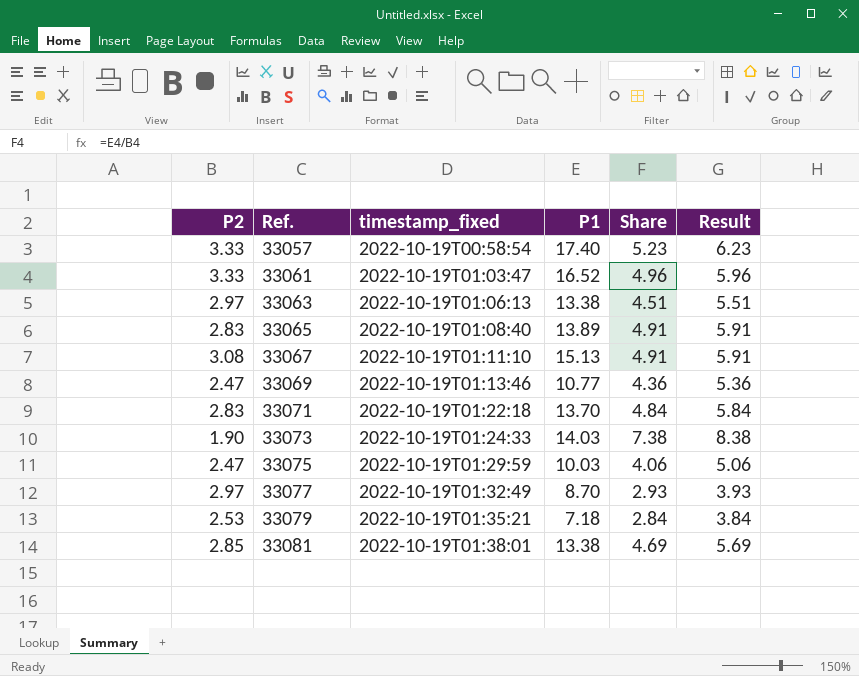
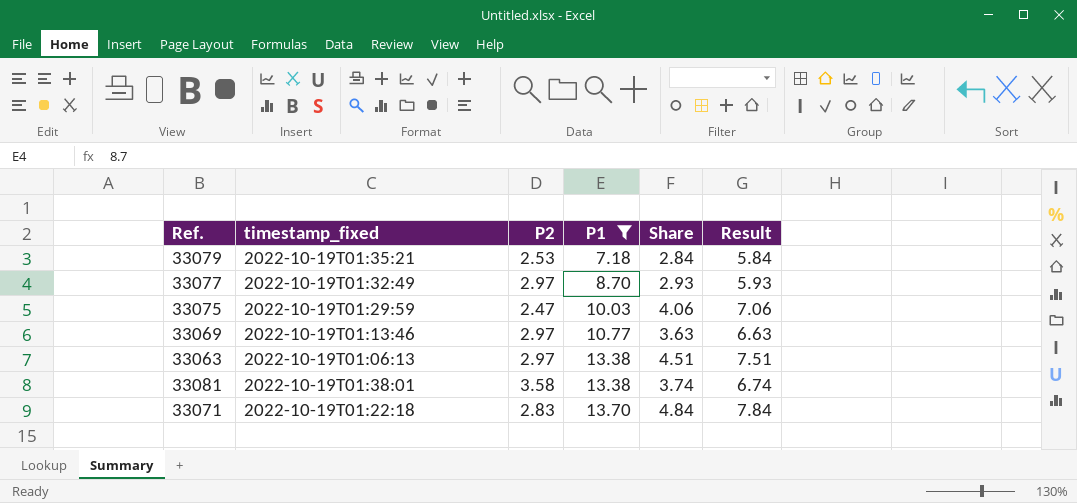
filter: none -> P1 <= 13.70
row order: Ref. ascending -> P1 ascending
column P2 | position: 1 -> 3
column Result | formula: [Share] + 1 -> [Share] + 3
33069 | P2: 2.47 -> 2.97
33069 | Share: 4.36 -> 3.63
33081 | P2: 2.85 -> 3.58
33081 | Share: 4.69 -> 3.74

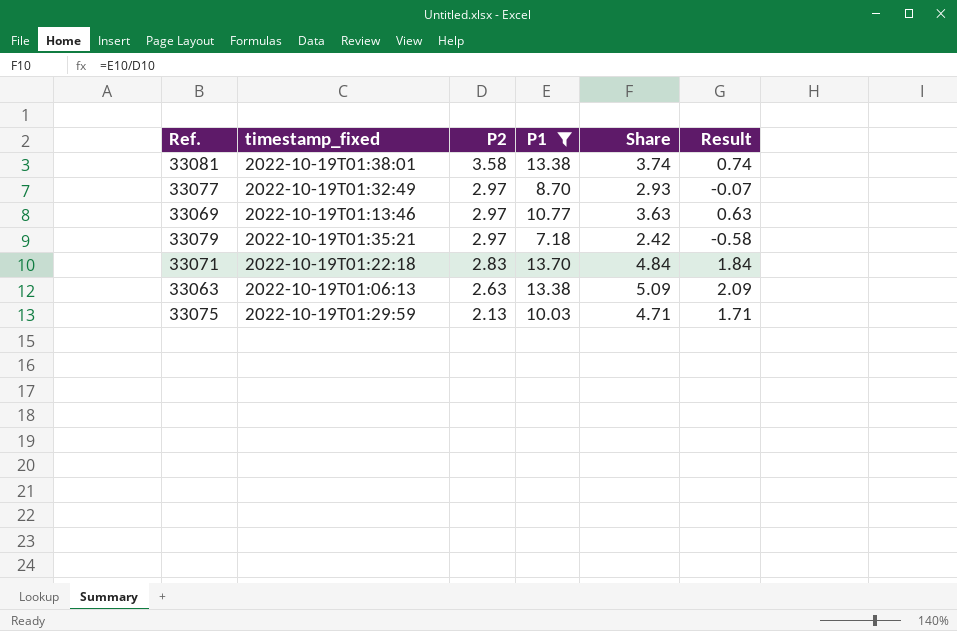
row order: P1 ascending -> P2 descending
column Result | formula: [Share] + 3 -> [Share] - 3
33079 | P2: 2.53 -> 2.97
33079 | Share: 2.84 -> 2.42
33063 | P2: 2.97 -> 2.63
33063 | Share: 4.51 -> 5.09
33075 | P2: 2.47 -> 2.13
33075 | Share: 4.06 -> 4.71

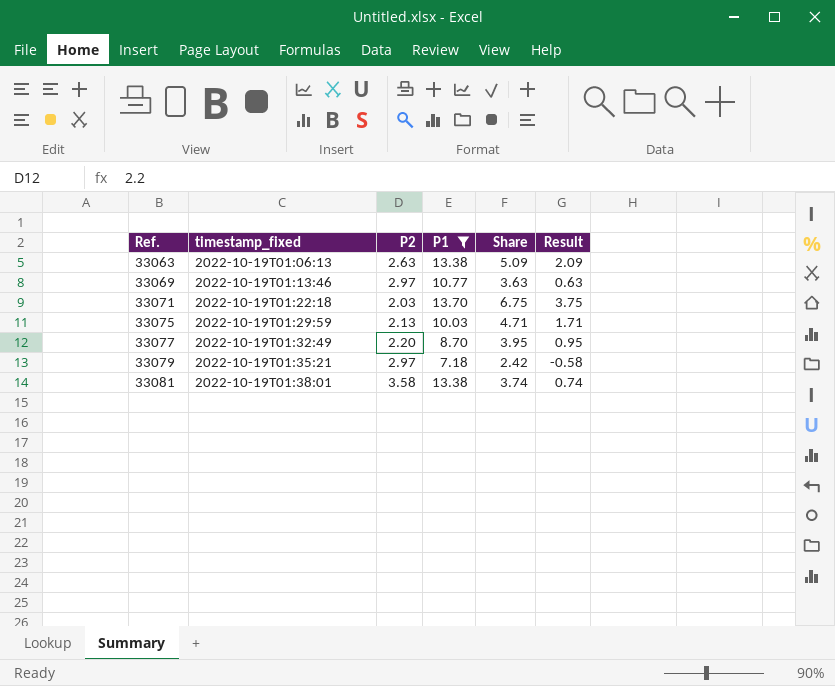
row order: P2 descending -> Ref. ascending
33071 | P2: 2.83 -> 2.03
33071 | Share: 4.84 -> 6.75
33071 | Result: 1.84 -> 3.75
33077 | P2: 2.97 -> 2.20
33077 | Share: 2.93 -> 3.95
33077 | Result: -0.07 -> 0.95

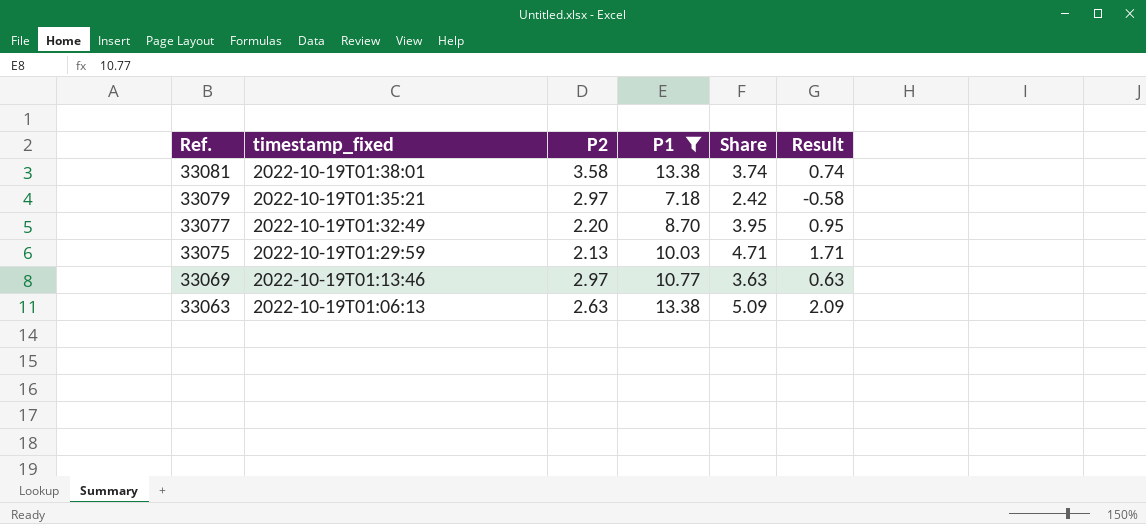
row order: Ref. ascending -> Ref. descending
row 33071: 2022-10-19T01:22:18 | 2.03 | 13.70 | 6.75 | 3.75 -> none

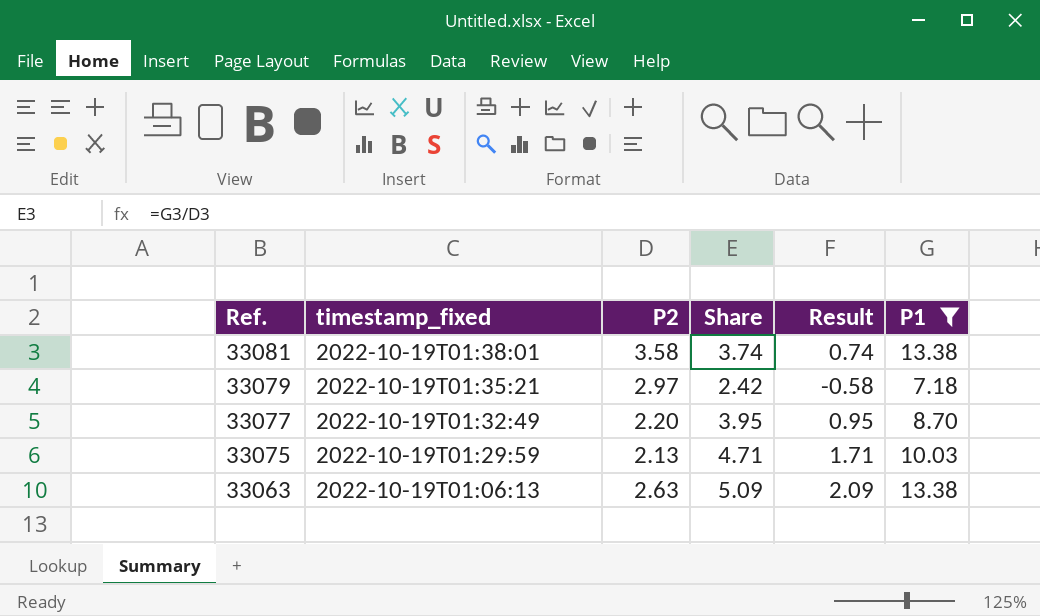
column P1 | position: 4 -> 6
row 33069: 2022-10-19T01:13:46 | 2.97 | 10.77 | 3.63 | 0.63 -> none

